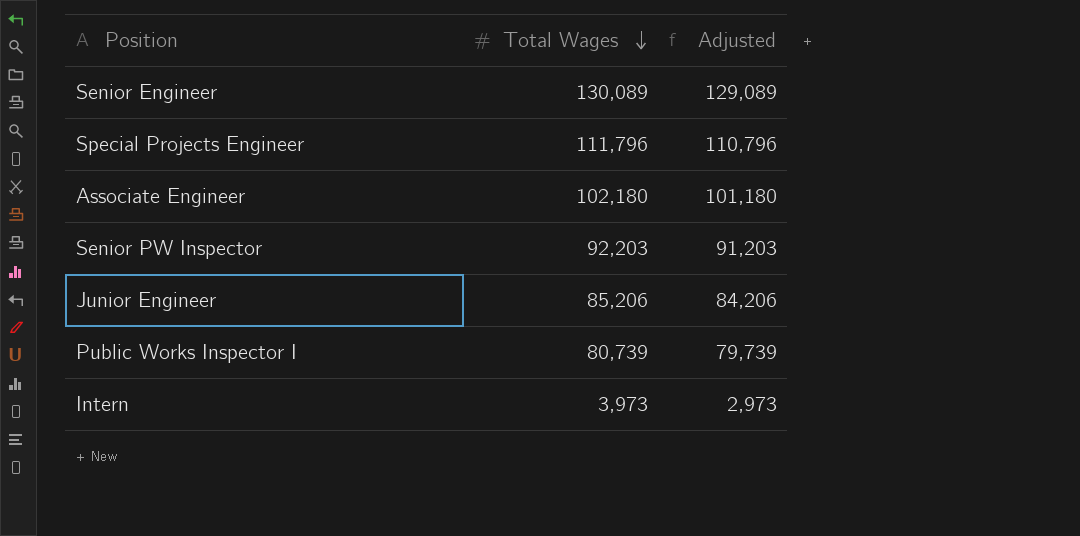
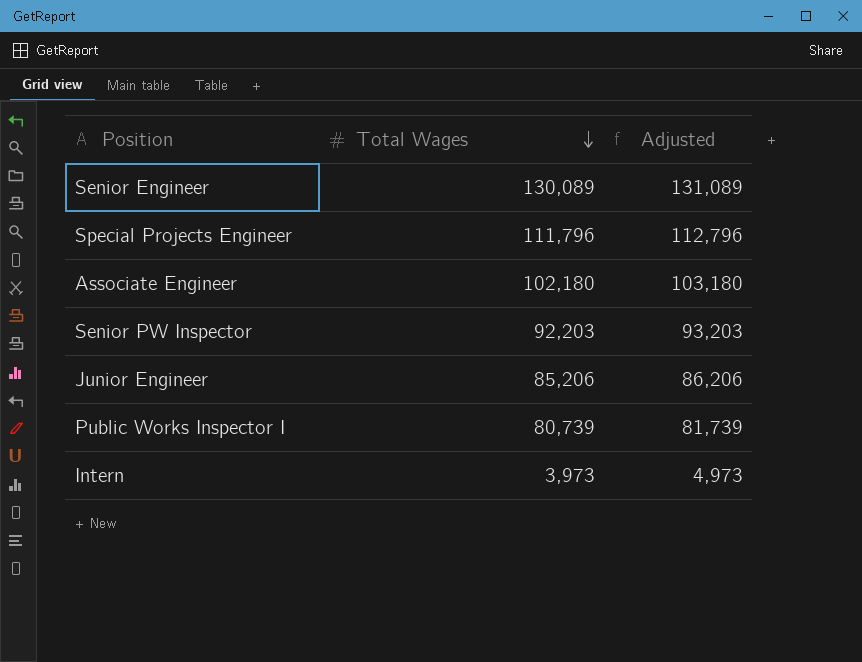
column Adjusted | formula: [Total Wages] - 1000 -> [Total Wages] + 1000

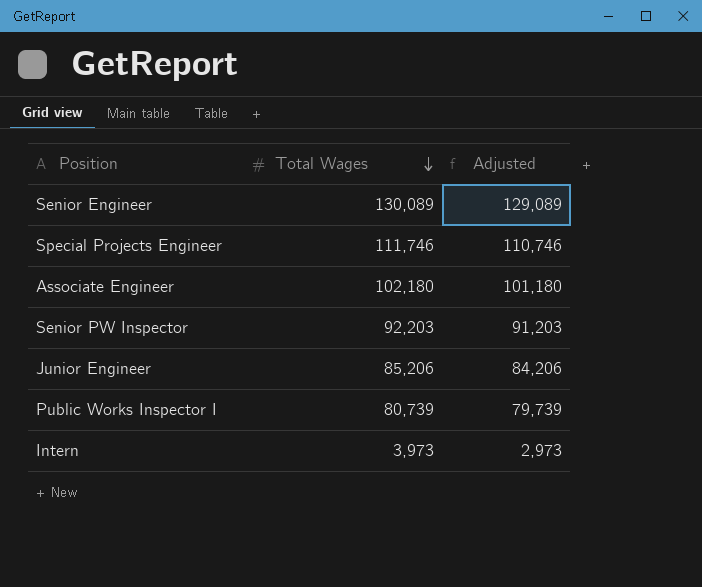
column Adjusted | formula: [Total Wages] + 1000 -> [Total Wages] - 1000
Special Projects Engineer | Total Wages: 111,796 -> 111,746

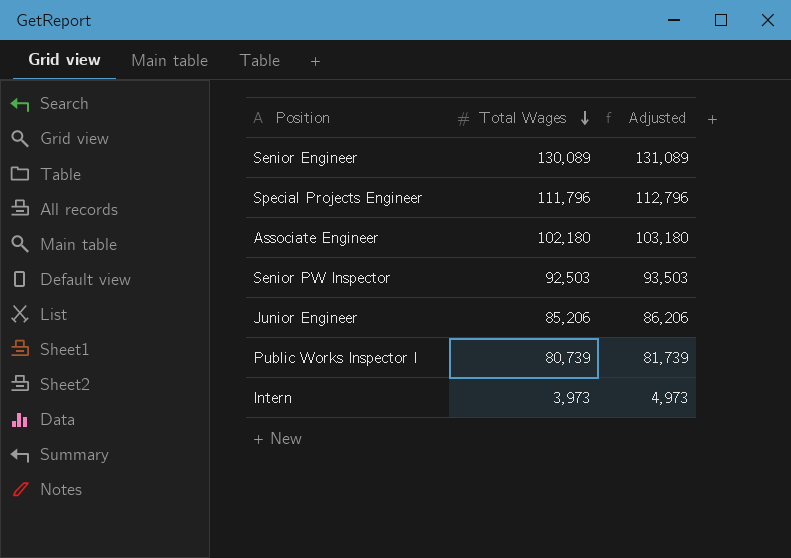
column Adjusted | formula: [Total Wages] - 1000 -> [Total Wages] + 1000
Special Projects Engineer | Total Wages: 111,746 -> 111,796
Senior PW Inspector | Total Wages: 92,203 -> 92,503

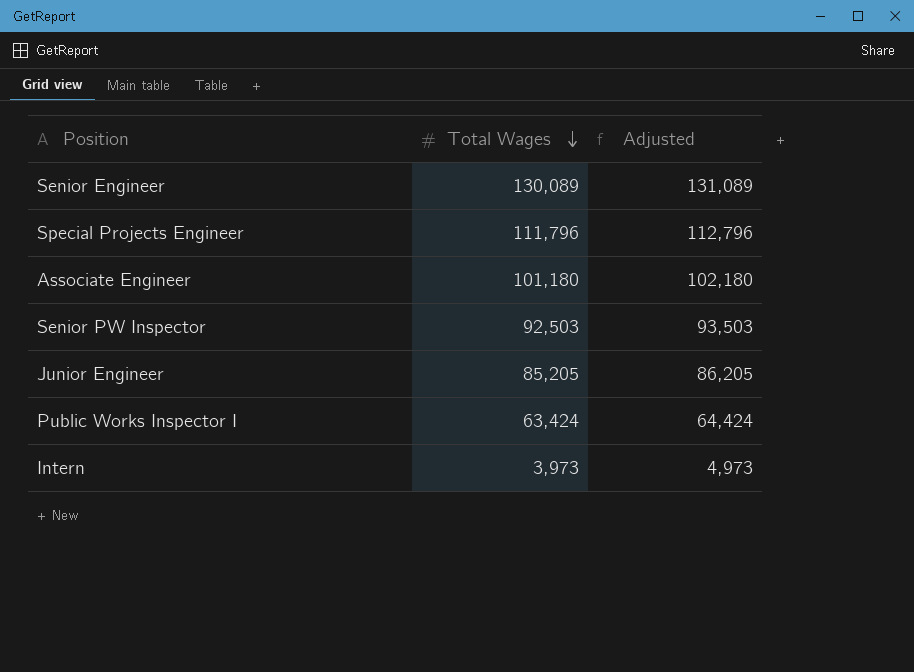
Associate Engineer | Total Wages: 102,180 -> 101,180
Associate Engineer | Adjusted: 103,180 -> 102,180
Junior Engineer | Total Wages: 85,206 -> 85,205
Junior Engineer | Adjusted: 86,206 -> 86,205
Public Works Inspector I | Total Wages: 80,739 -> 63,424
Public Works Inspector I | Adjusted: 81,739 -> 64,424

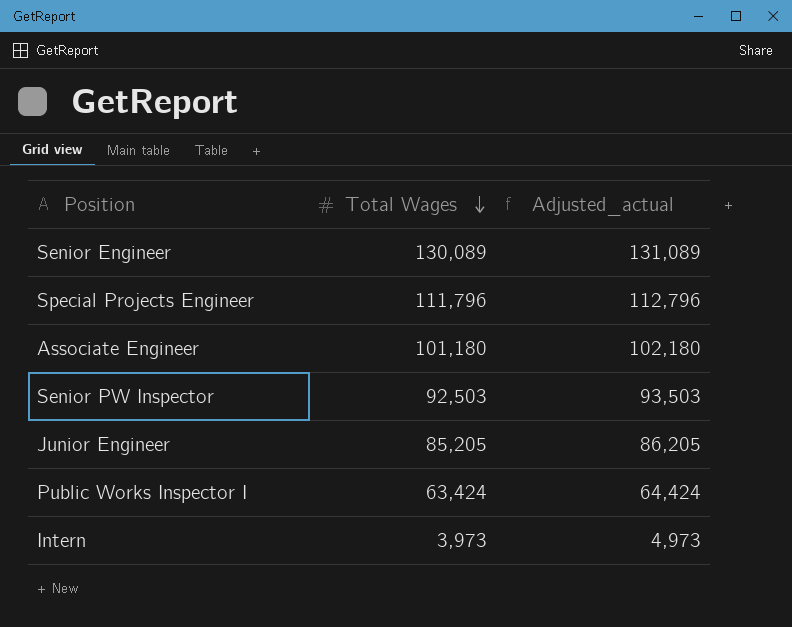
column name: Adjusted -> Adjusted_actual

